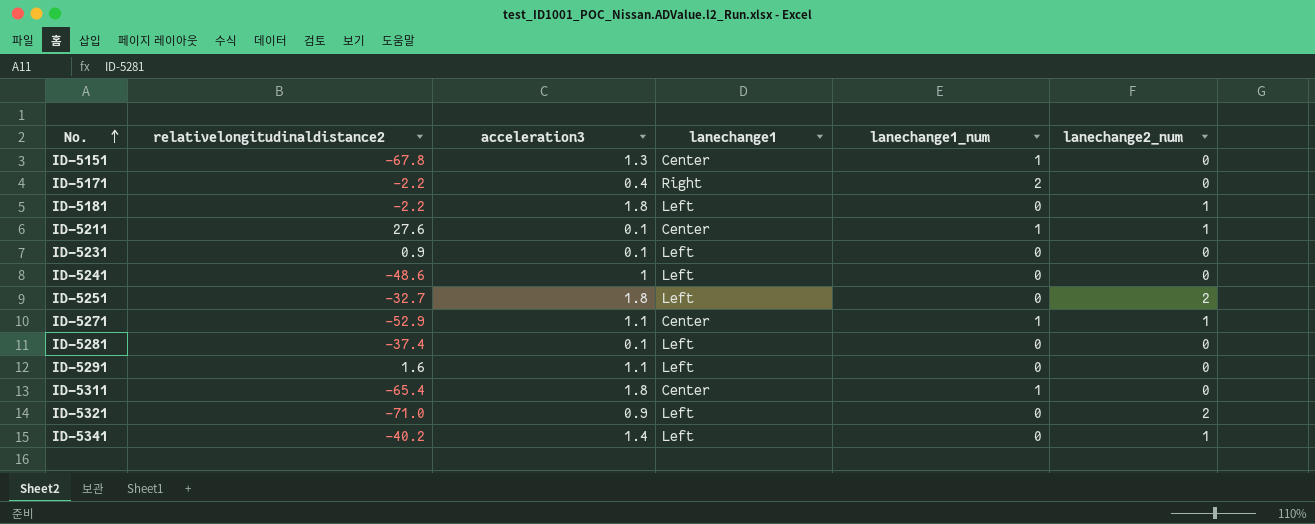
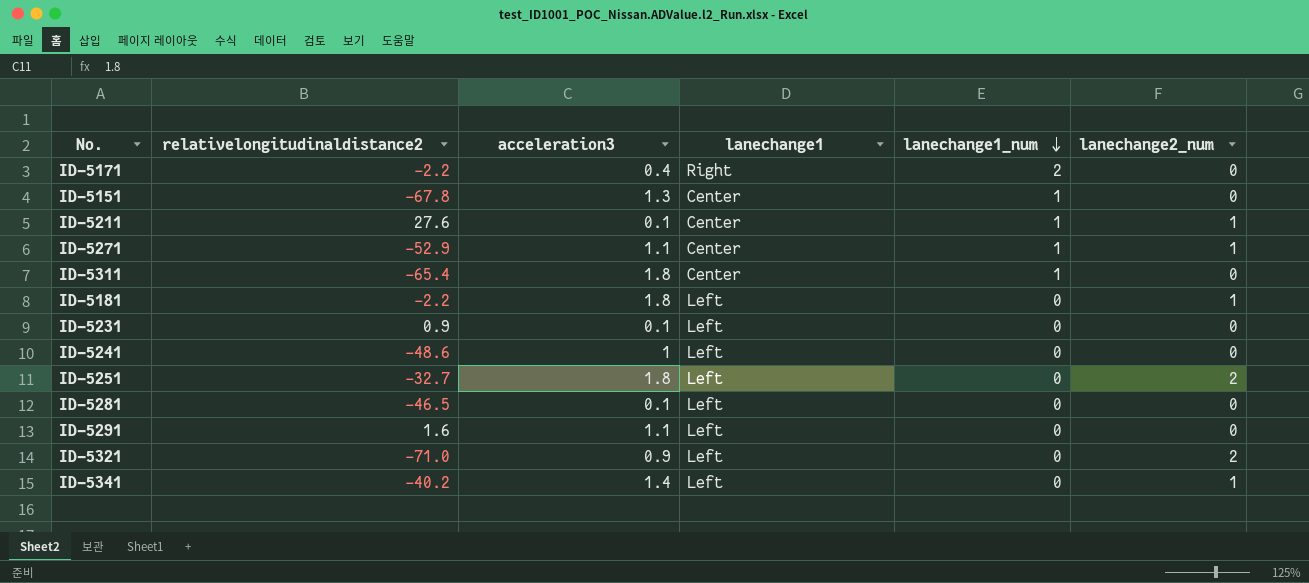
row order: No. ascending -> lanechange1_num descending
ID-5281 | relativelongitudinaldistance2: -37.4 -> -46.5

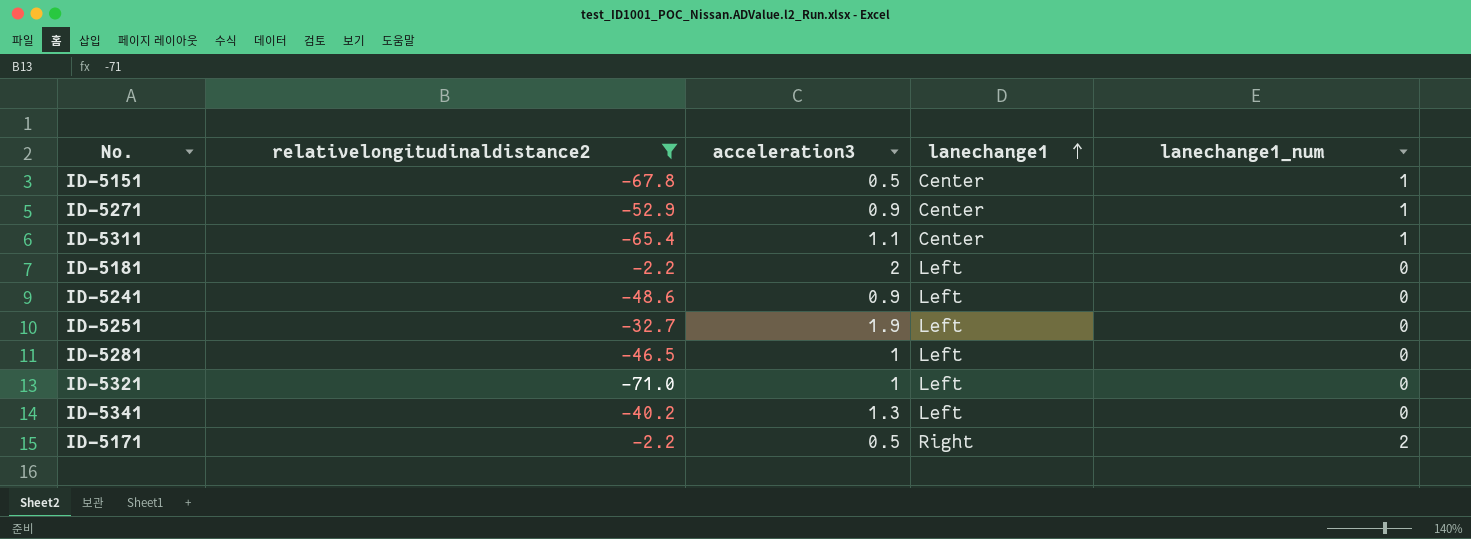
filter: none -> relativelongitudinaldistance2 <= -2.2
row order: lanechange1_num descending -> lanechange1 ascending
column lanechange2_num | position: 6 -> none
ID-5151 | acceleration3: 1.3 -> 0.5
ID-5271 | acceleration3: 1.1 -> 0.9
ID-5311 | acceleration3: 1.8 -> 1.1
ID-5181 | acceleration3: 1.8 -> 2
ID-5241 | acceleration3: 1 -> 0.9
ID-5251 | acceleration3: 1.8 -> 1.9
ID-5281 | acceleration3: 0.1 -> 1
ID-5321 | acceleration3: 0.9 -> 1
ID-5341 | acceleration3: 1.4 -> 1.3
ID-5171 | acceleration3: 0.4 -> 0.5

